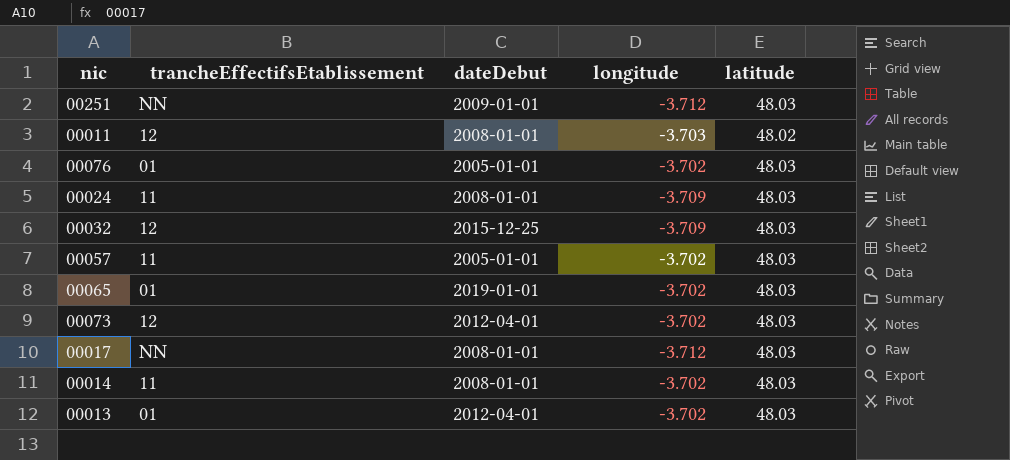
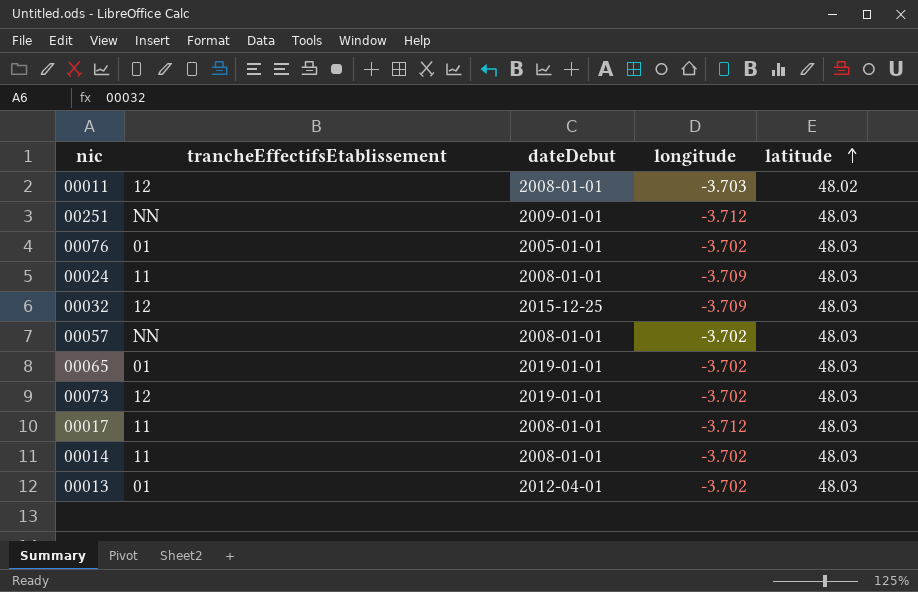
row order: none -> latitude ascending
00057 | trancheEffectifsEtablissement: 11 -> NN
00057 | dateDebut: 2005-01-01 -> 2008-01-01
00073 | dateDebut: 2012-04-01 -> 2019-01-01
00017 | trancheEffectifsEtablissement: NN -> 11

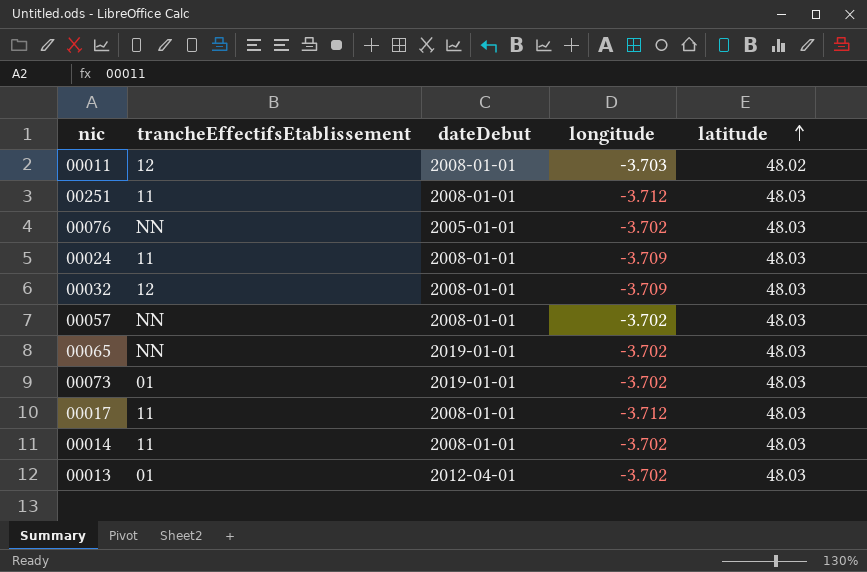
00251 | trancheEffectifsEtablissement: NN -> 11
00251 | dateDebut: 2009-01-01 -> 2008-01-01
00076 | trancheEffectifsEtablissement: 01 -> NN
00032 | dateDebut: 2015-12-25 -> 2008-01-01
00065 | trancheEffectifsEtablissement: 01 -> NN
00073 | trancheEffectifsEtablissement: 12 -> 01

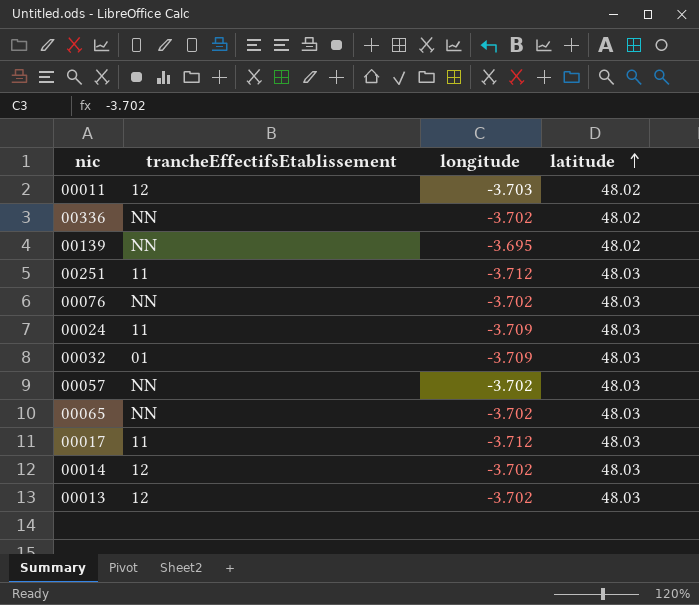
column dateDebut | position: 3 -> none
row 00073: 01 | 2019-01-01 | -3.702 | 48.03 -> none
row 00336: none -> NN | -3.702 | 48.02
row 00139: none -> NN | -3.695 | 48.02
00032 | trancheEffectifsEtablissement: 12 -> 01
00014 | trancheEffectifsEtablissement: 11 -> 12
00013 | trancheEffectifsEtablissement: 01 -> 12

